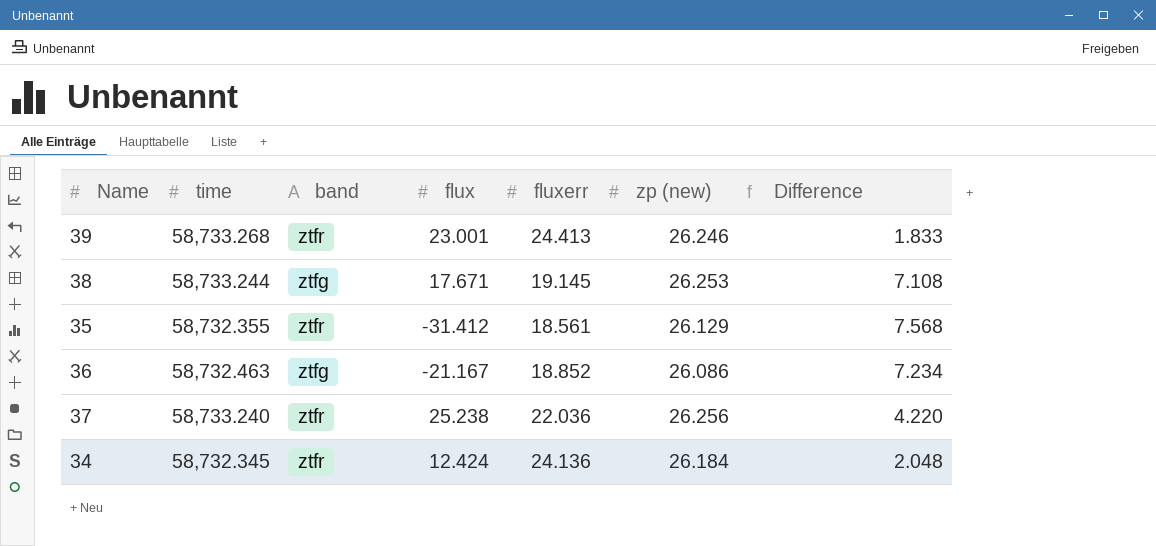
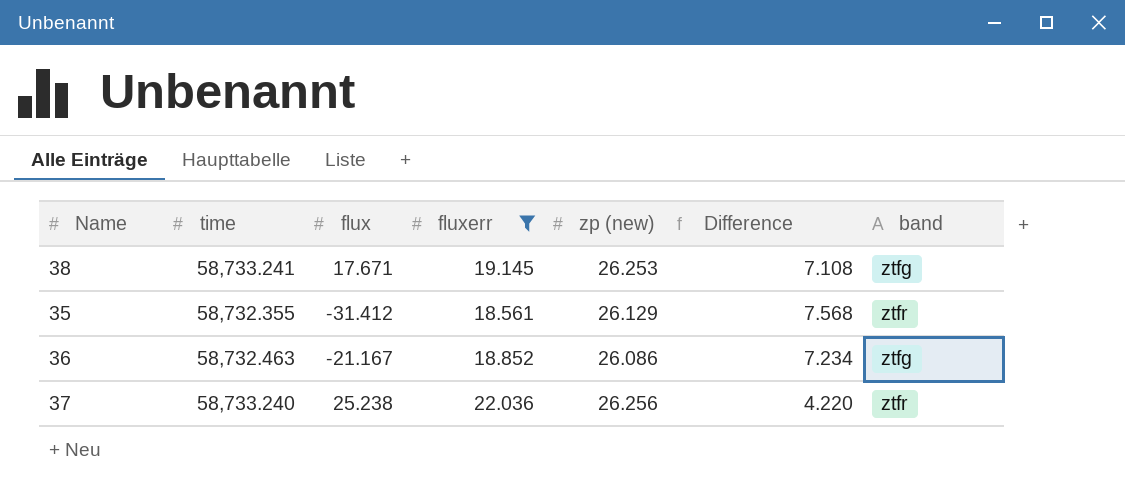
filter: none -> fluxerr <= 22.036
column band | position: 3 -> 7
38 | time: 58,733.244 -> 58,733.241

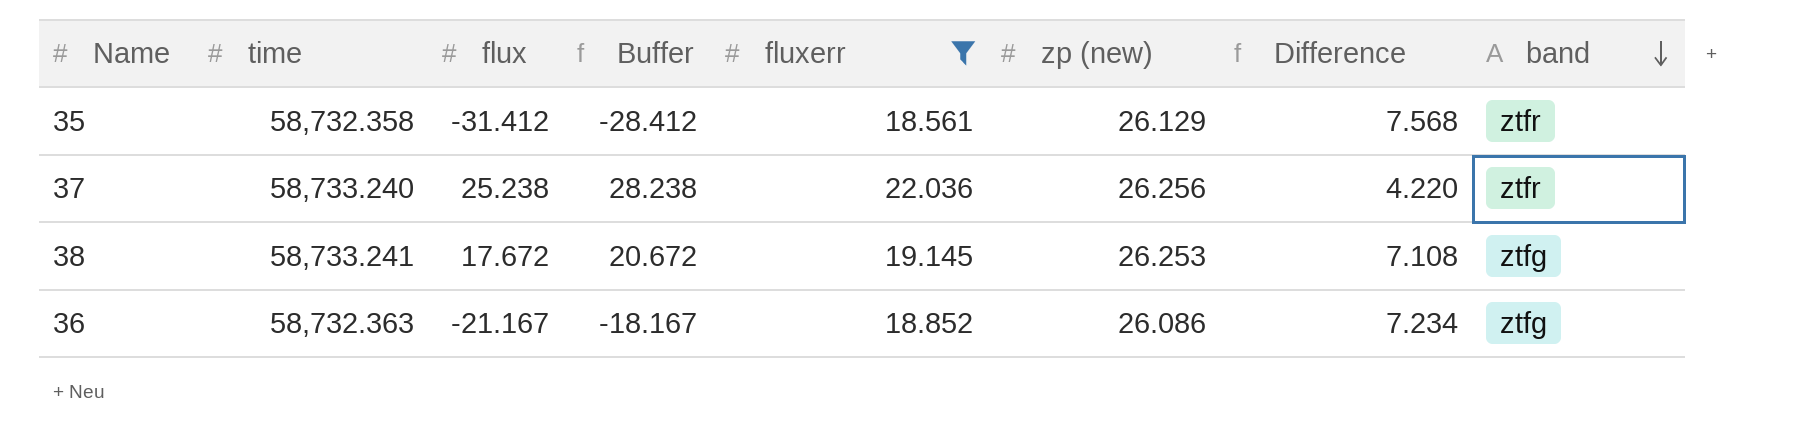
row order: none -> band descending
column Buffer | formula: none -> [flux] + 3
35 | time: 58,732.355 -> 58,732.358
38 | flux: 17.671 -> 17.672
36 | time: 58,732.463 -> 58,732.363

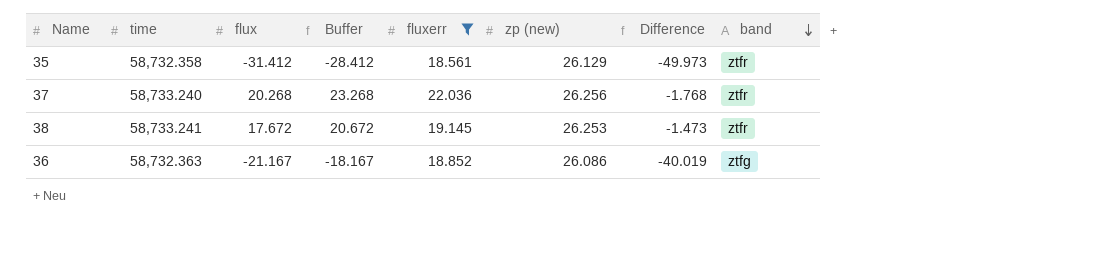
column Difference | formula: [zp (new)] - [fluxerr] -> [flux] - [fluxerr]
37 | flux: 25.238 -> 20.268
37 | Buffer: 28.238 -> 23.268
38 | band: ztfg -> ztfr

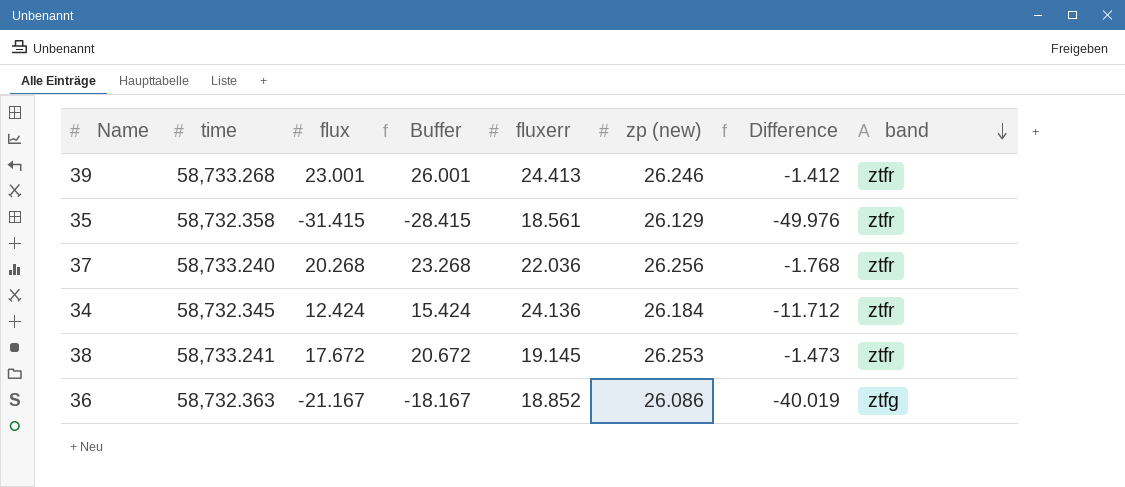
filter: fluxerr <= 22.036 -> none
35 | flux: -31.412 -> -31.415
35 | Buffer: -28.412 -> -28.415
35 | Difference: -49.973 -> -49.976

